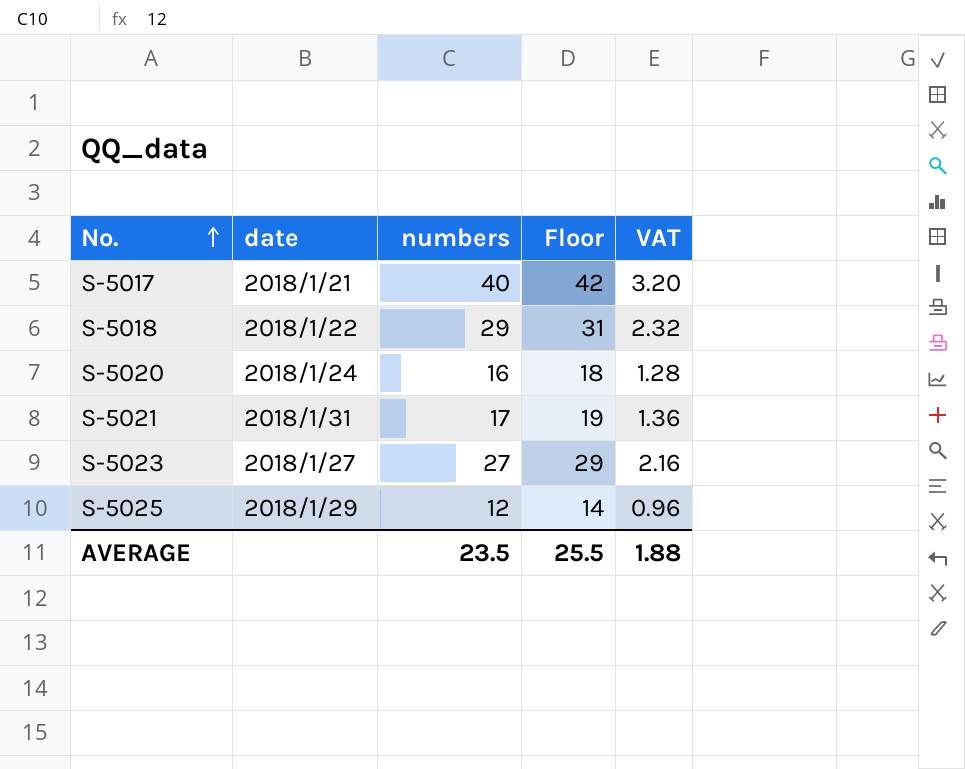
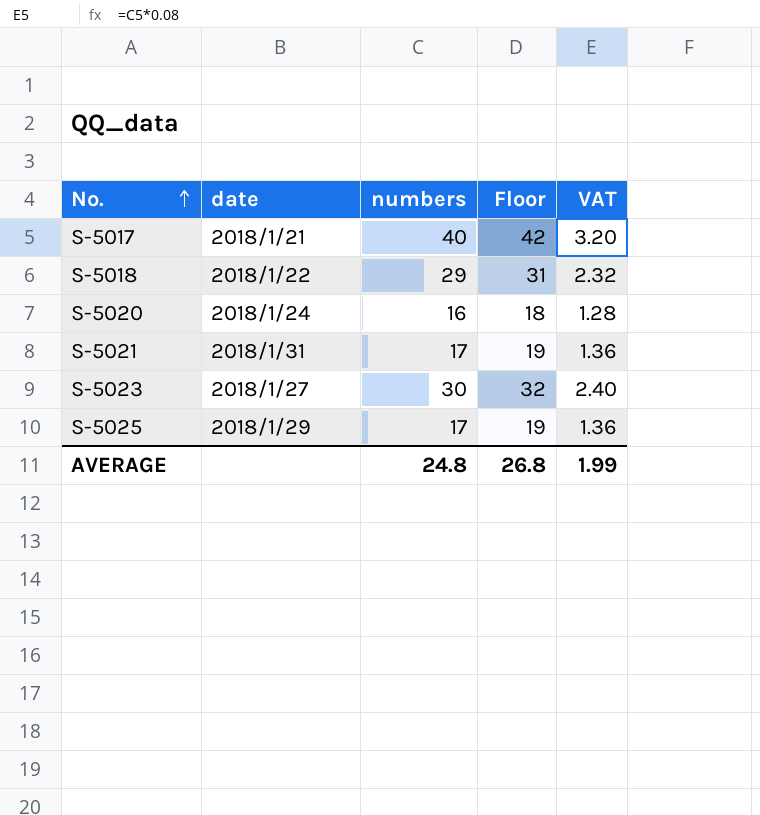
S-5023 | numbers: 27 -> 30
S-5023 | Floor: 29 -> 32
S-5023 | VAT: 2.16 -> 2.40
S-5025 | numbers: 12 -> 17
S-5025 | Floor: 14 -> 19
S-5025 | VAT: 0.96 -> 1.36
AVERAGE | numbers: 23.5 -> 24.8
AVERAGE | Floor: 25.5 -> 26.8
AVERAGE | VAT: 1.88 -> 1.99

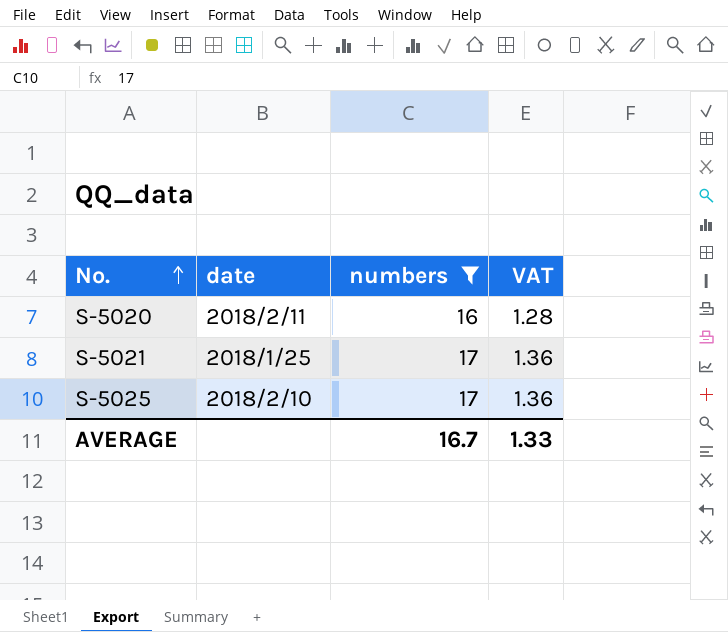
filter: none -> numbers <= 17
column Floor | formula: [numbers] + 2 -> none
S-5020 | date: 2018/1/24 -> 2018/2/11
S-5021 | date: 2018/1/31 -> 2018/1/25
S-5025 | date: 2018/1/29 -> 2018/2/10
AVERAGE | numbers: 24.8 -> 16.7
AVERAGE | VAT: 1.99 -> 1.33

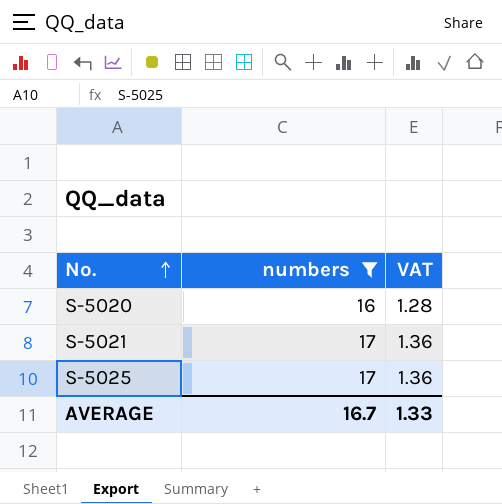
column date | position: 2 -> none

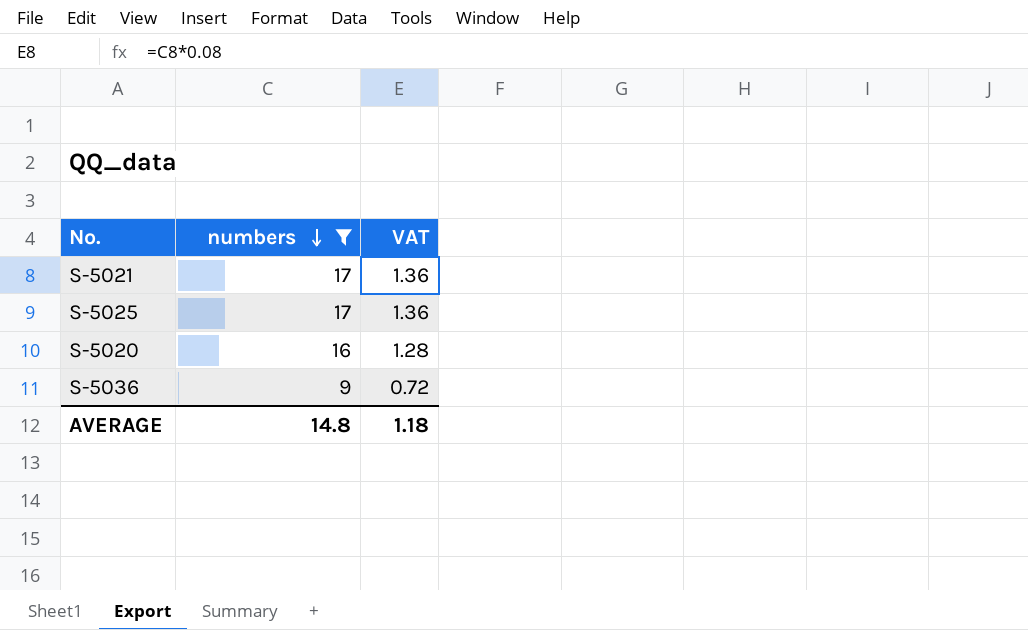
row order: No. ascending -> numbers descending
row S-5036: none -> 9 | 0.72
AVERAGE | numbers: 16.7 -> 14.8
AVERAGE | VAT: 1.33 -> 1.18

